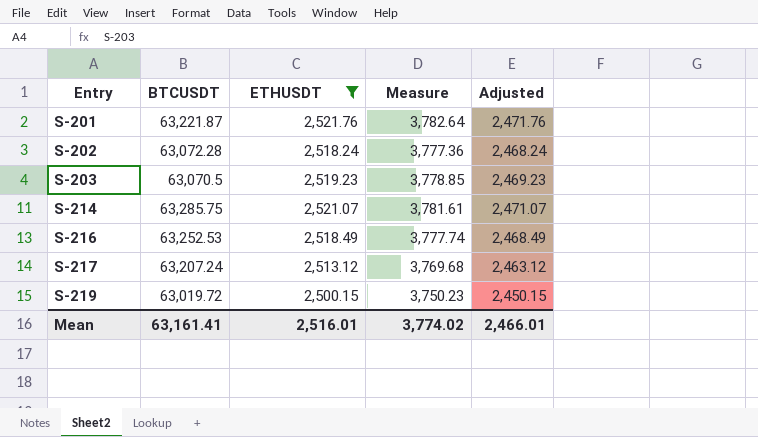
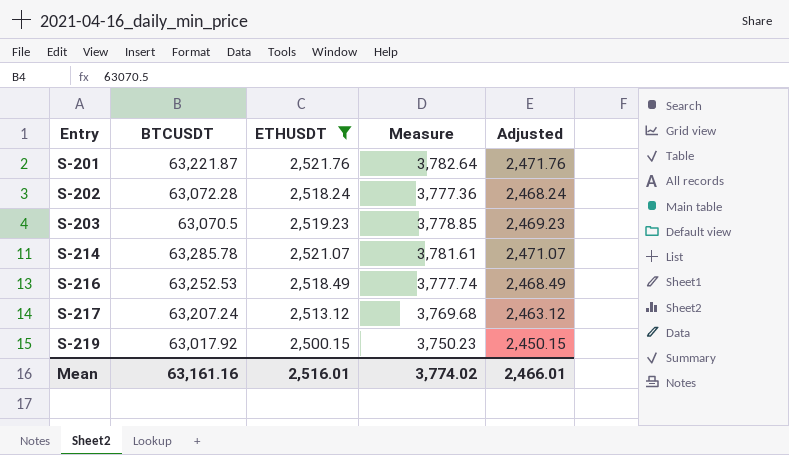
S-214 | BTCUSDT: 63,285.75 -> 63,285.78
S-219 | BTCUSDT: 63,019.72 -> 63,017.92
Mean | BTCUSDT: 63,161.41 -> 63,161.16

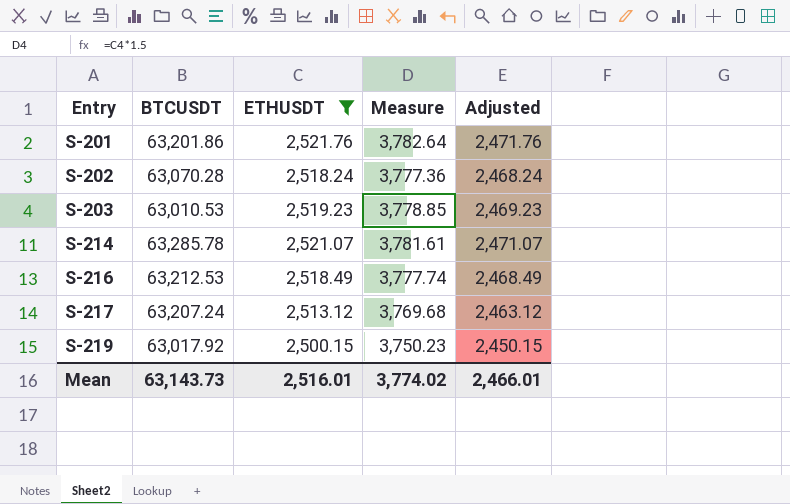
S-201 | BTCUSDT: 63,221.87 -> 63,201.86
S-202 | BTCUSDT: 63,072.28 -> 63,070.28
S-203 | BTCUSDT: 63,070.5 -> 63,010.53
S-216 | BTCUSDT: 63,252.53 -> 63,212.53
Mean | BTCUSDT: 63,161.16 -> 63,143.73

